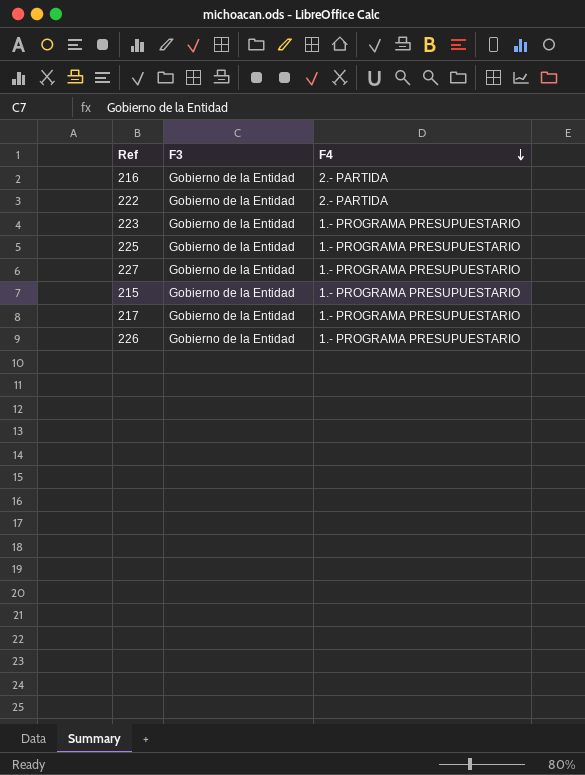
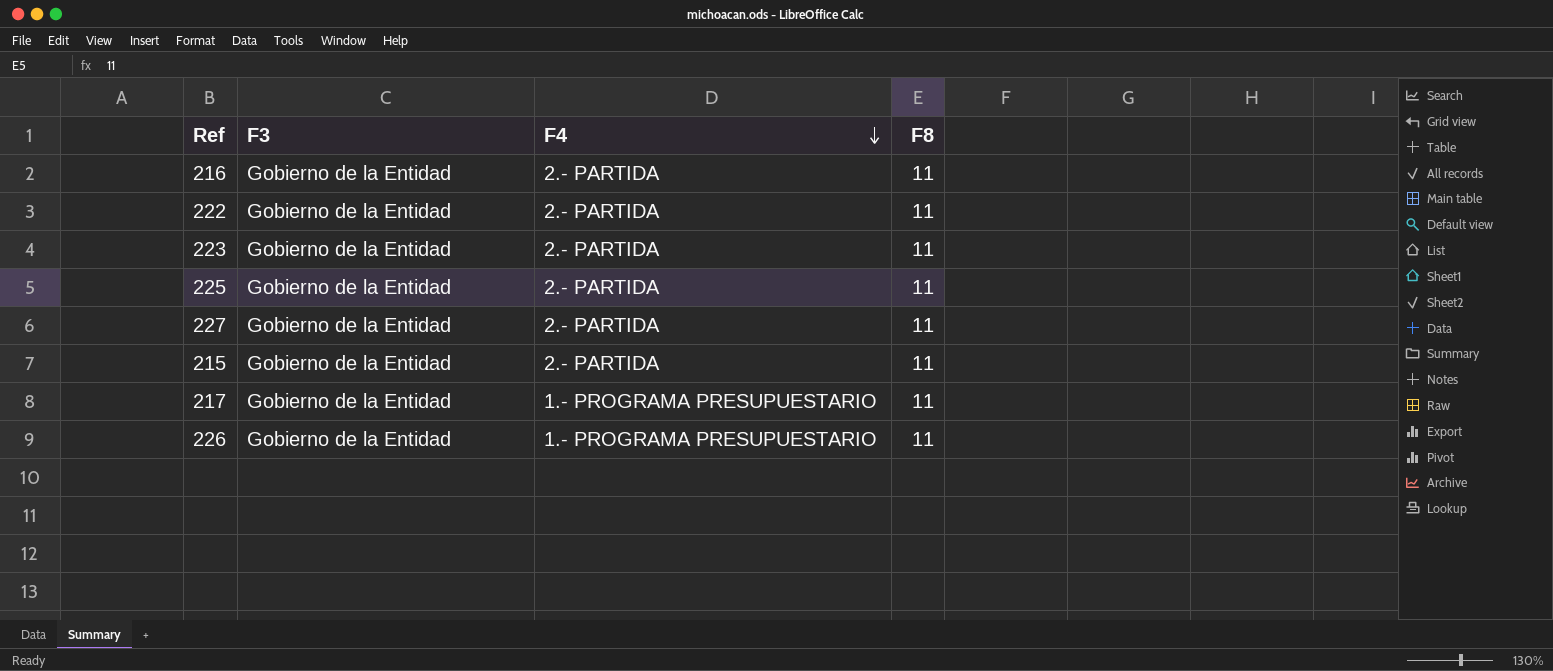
column F8 | position: none -> 4
223 | F4: 1.- PROGRAMA PRESUPUESTARIO -> 2.- PARTIDA
225 | F4: 1.- PROGRAMA PRESUPUESTARIO -> 2.- PARTIDA
227 | F4: 1.- PROGRAMA PRESUPUESTARIO -> 2.- PARTIDA
215 | F4: 1.- PROGRAMA PRESUPUESTARIO -> 2.- PARTIDA

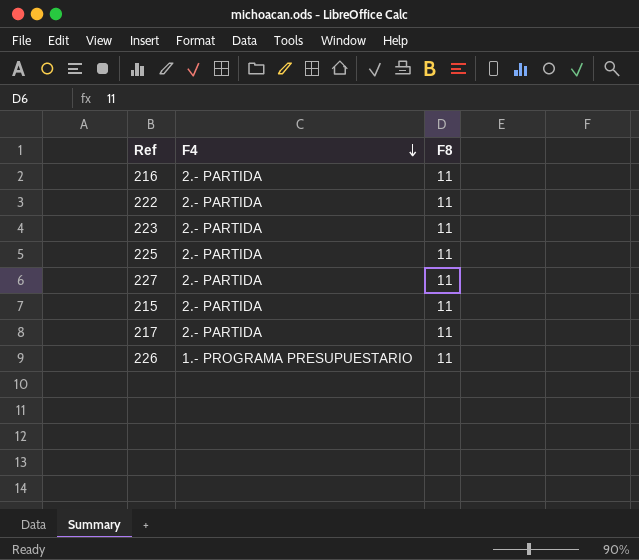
column F3 | position: 2 -> none
217 | F4: 1.- PROGRAMA PRESUPUESTARIO -> 2.- PARTIDA

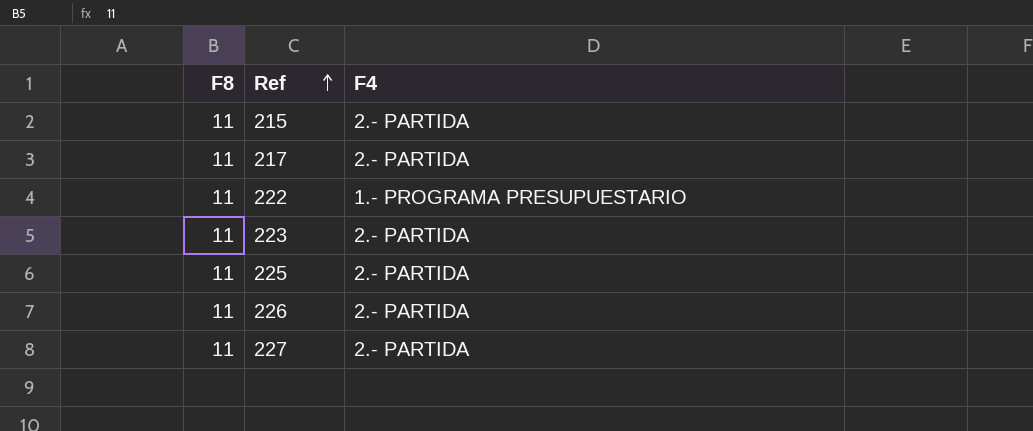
row order: F4 descending -> Ref ascending
column F8 | position: 3 -> 1
row 216: 2.- PARTIDA | 11 -> none
222 | F4: 2.- PARTIDA -> 1.- PROGRAMA PRESUPUESTARIO
226 | F4: 1.- PROGRAMA PRESUPUESTARIO -> 2.- PARTIDA

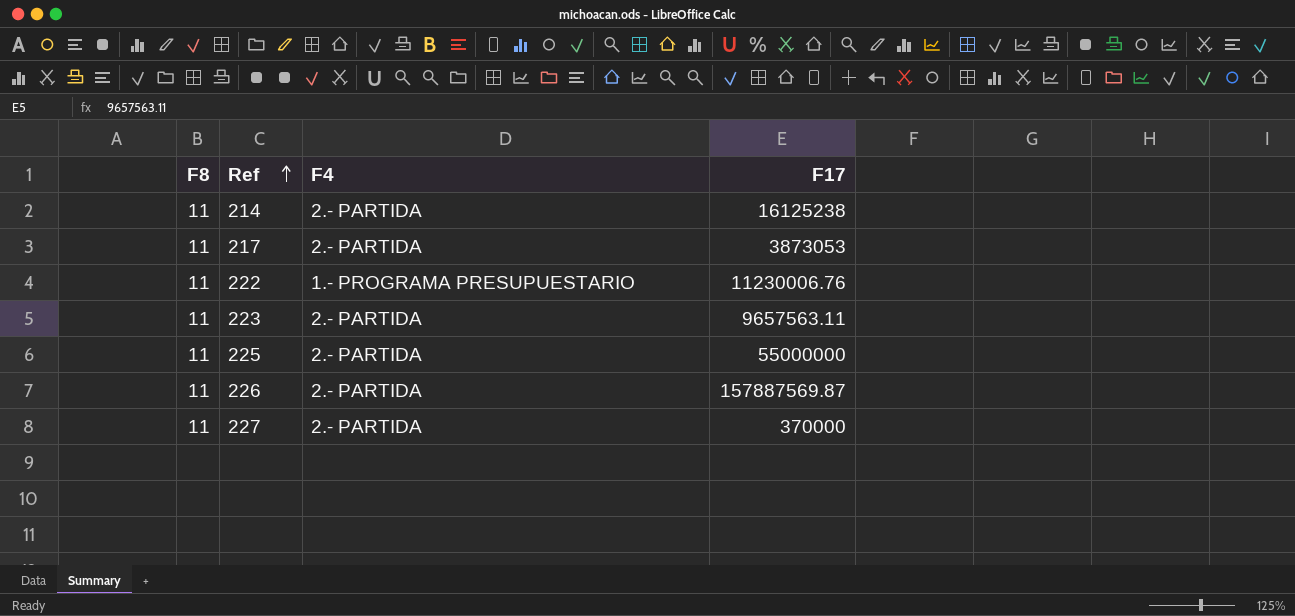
column F17 | position: none -> 4
row 215: 11 | 2.- PARTIDA -> none
row 214: none -> 11 | 2.- PARTIDA | 16125238

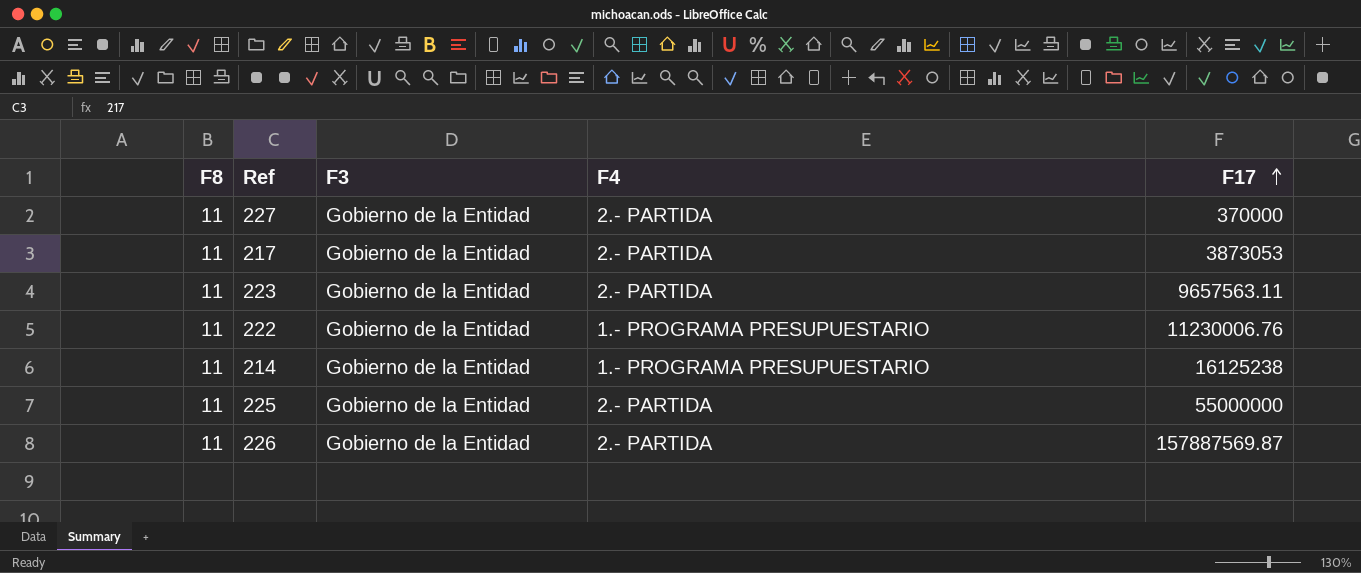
row order: Ref ascending -> F17 ascending
column F3 | position: none -> 3
214 | F4: 2.- PARTIDA -> 1.- PROGRAMA PRESUPUESTARIO

